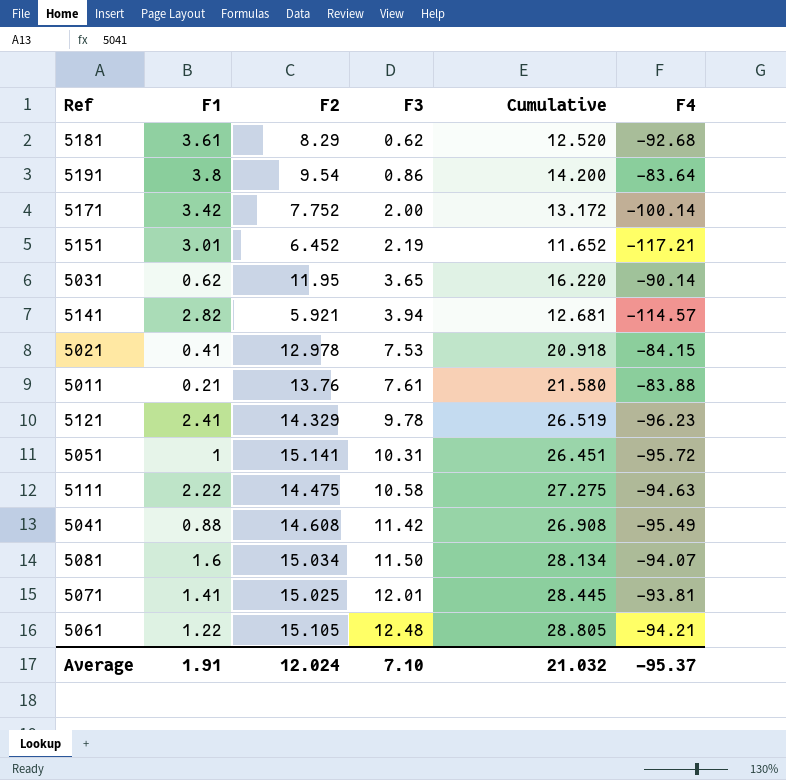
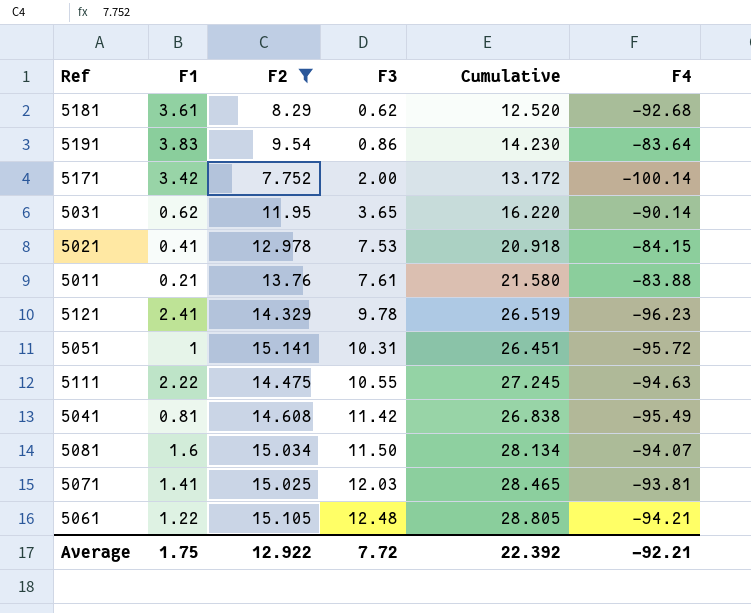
filter: none -> F2 >= 7.752
5191 | F1: 3.8 -> 3.83
5191 | Cumulative: 14.200 -> 14.230
5111 | F3: 10.58 -> 10.55
5111 | Cumulative: 27.275 -> 27.245
5041 | F1: 0.88 -> 0.81
5041 | Cumulative: 26.908 -> 26.838
5071 | F3: 12.01 -> 12.03
5071 | Cumulative: 28.445 -> 28.465
Average | F1: 1.91 -> 1.75
Average | F2: 12.024 -> 12.922
Average | F3: 7.10 -> 7.72
Average | Cumulative: 21.032 -> 22.392
Average | F4: -95.37 -> -92.21

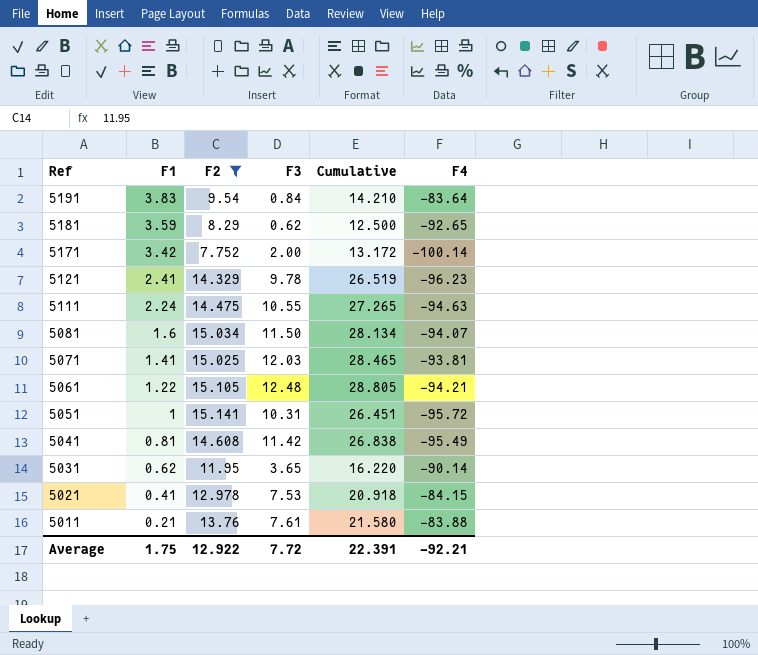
row order: F3 ascending -> Ref descending
5191 | F3: 0.86 -> 0.84
5191 | Cumulative: 14.230 -> 14.210
5181 | F1: 3.61 -> 3.59
5181 | Cumulative: 12.520 -> 12.500
5181 | F4: -92.68 -> -92.65
5111 | F1: 2.22 -> 2.24
5111 | Cumulative: 27.245 -> 27.265
Average | Cumulative: 22.392 -> 22.391

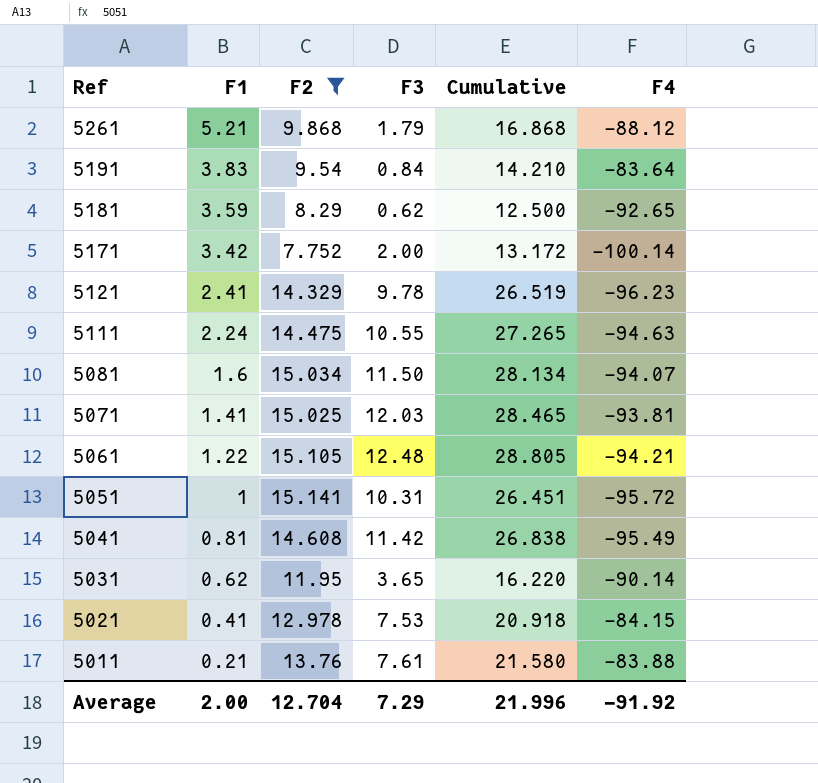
row 5261: none -> 5.21 | 9.868 | 1.79 | 16.868 | -88.12
Average | F1: 1.75 -> 2.00
Average | F2: 12.922 -> 12.704
Average | F3: 7.72 -> 7.29
Average | Cumulative: 22.391 -> 21.996
Average | F4: -92.21 -> -91.92

